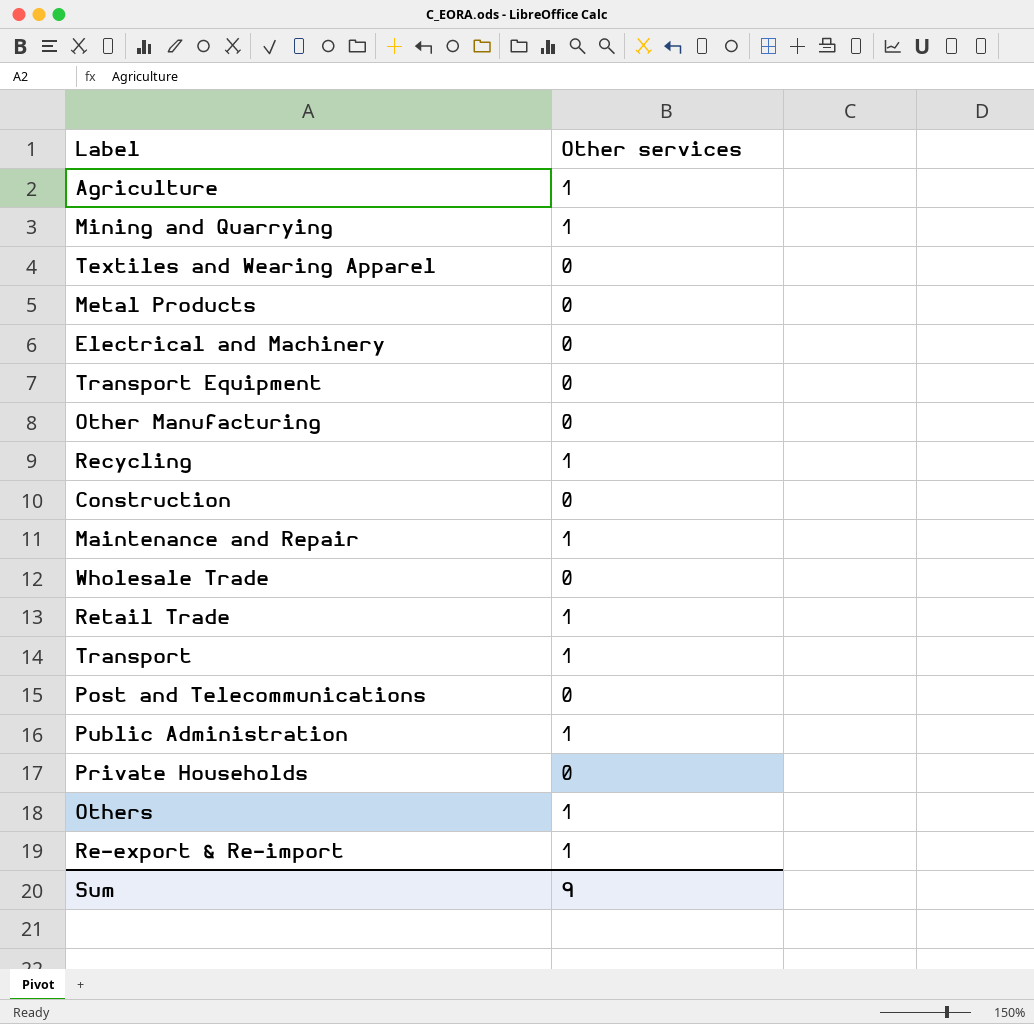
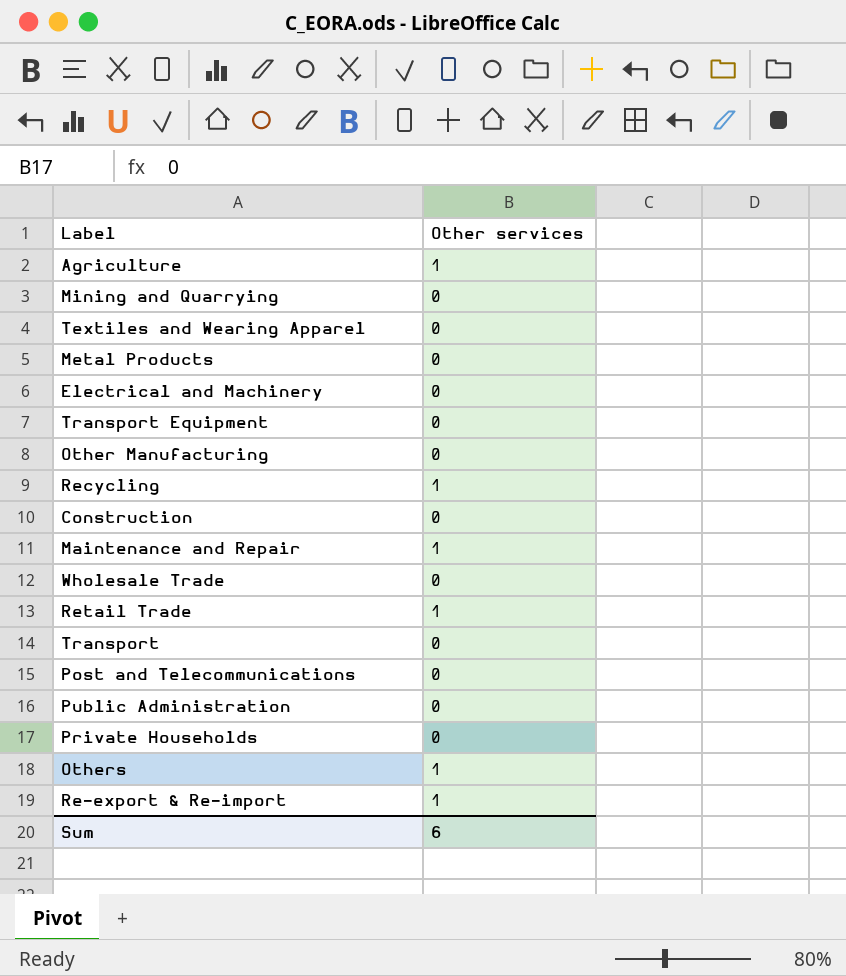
Mining and Quarrying | Other services: 1 -> 0
Transport | Other services: 1 -> 0
Public Administration | Other services: 1 -> 0
Sum | Other services: 9 -> 6

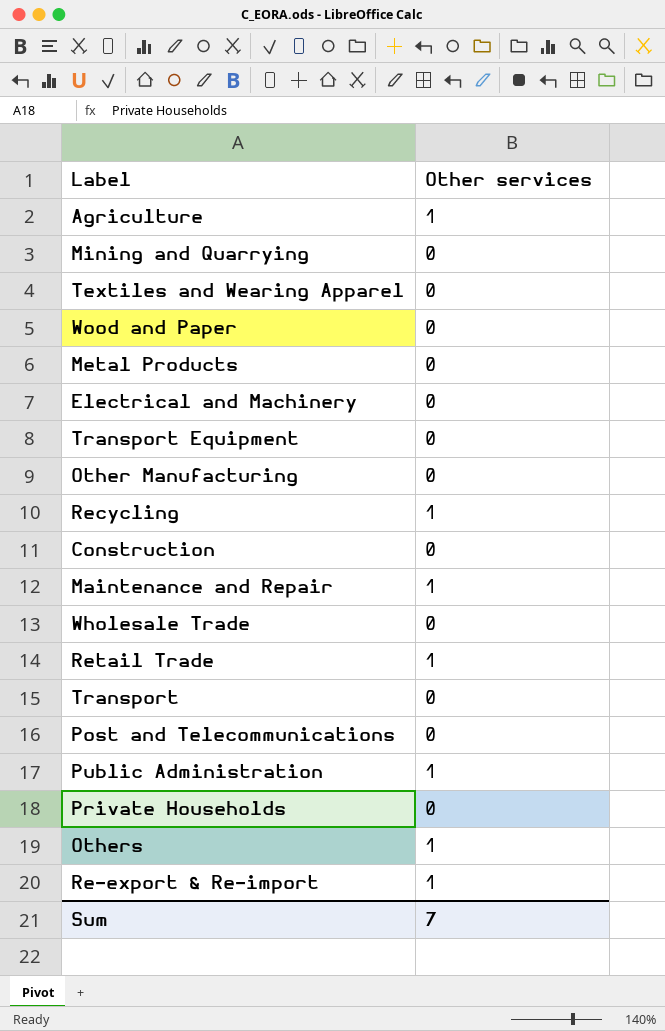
row Wood and Paper: none -> 0
Public Administration | Other services: 0 -> 1
Sum | Other services: 6 -> 7

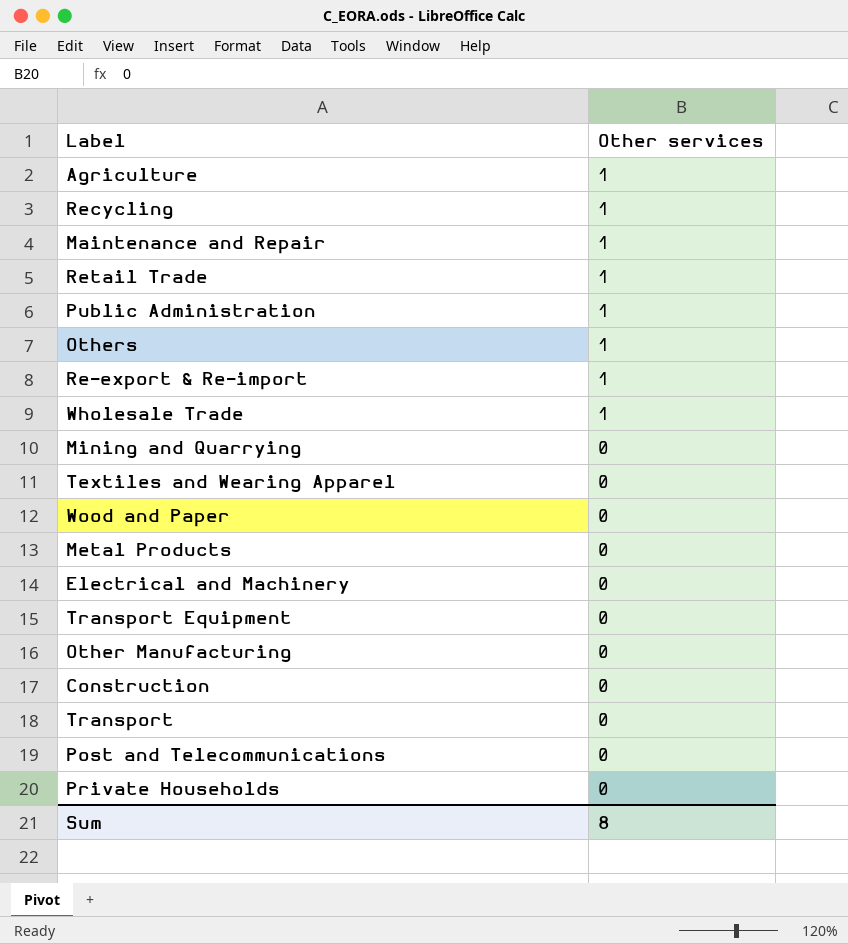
row order: none -> Other services descending
Wholesale Trade | Other services: 0 -> 1
Sum | Other services: 7 -> 8

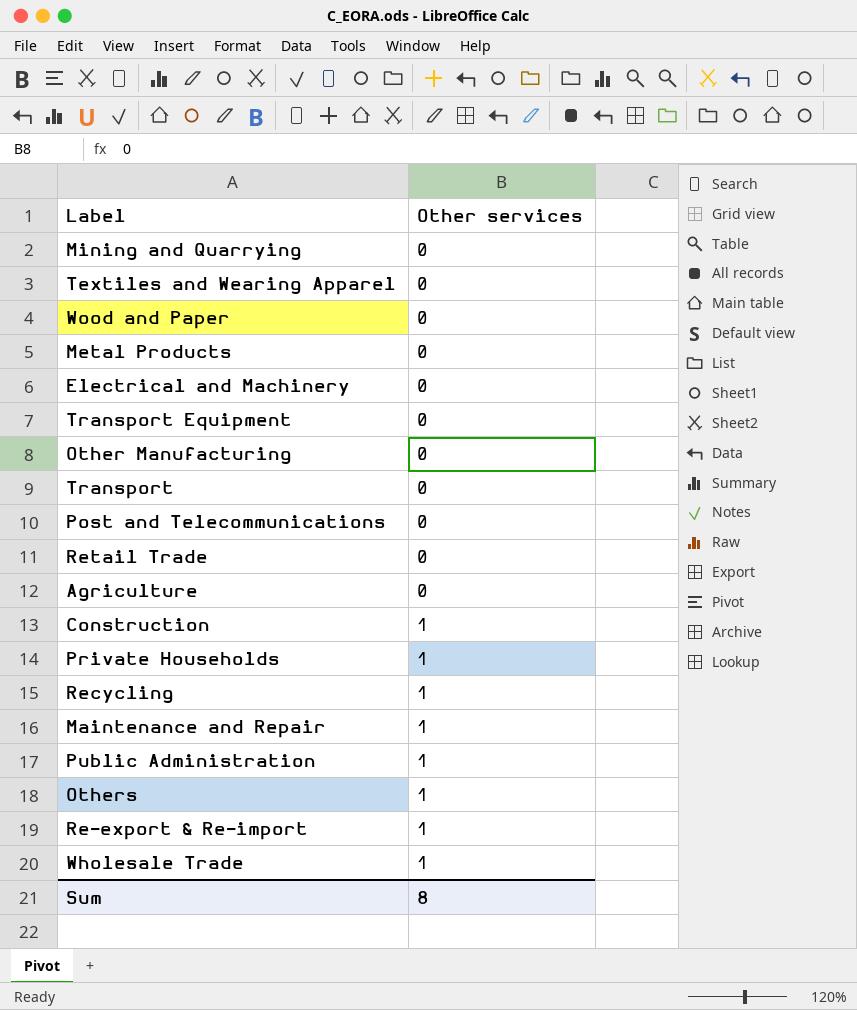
row order: Other services descending -> Other services ascending
Retail Trade | Other services: 1 -> 0
Agriculture | Other services: 1 -> 0
Construction | Other services: 0 -> 1
Private Households | Other services: 0 -> 1

